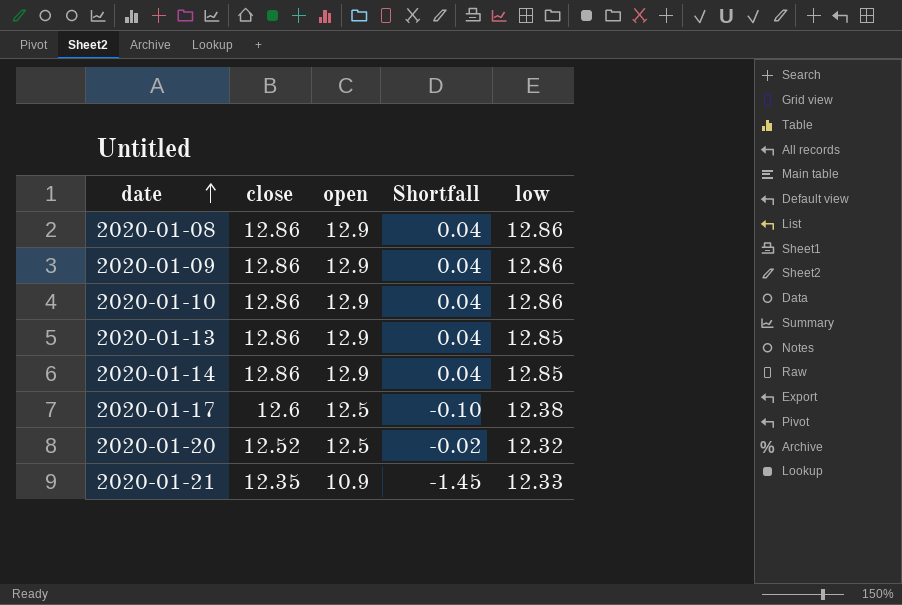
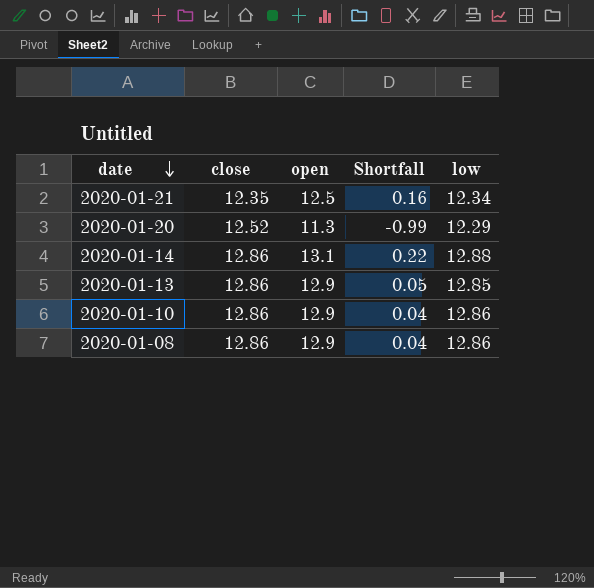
row order: date ascending -> date descending
column Shortfall | formula: [open] - [close] -> [open] - [low]
row 2020-01-09: 12.86 | 12.9 | 0.04 | 12.86 -> none
row 2020-01-17: 12.6 | 12.5 | -0.10 | 12.38 -> none
2020-01-21 | open: 10.9 -> 12.5
2020-01-21 | low: 12.33 -> 12.34
2020-01-20 | open: 12.5 -> 11.3
2020-01-20 | low: 12.32 -> 12.29
2020-01-14 | open: 12.9 -> 13.1
2020-01-14 | low: 12.85 -> 12.88

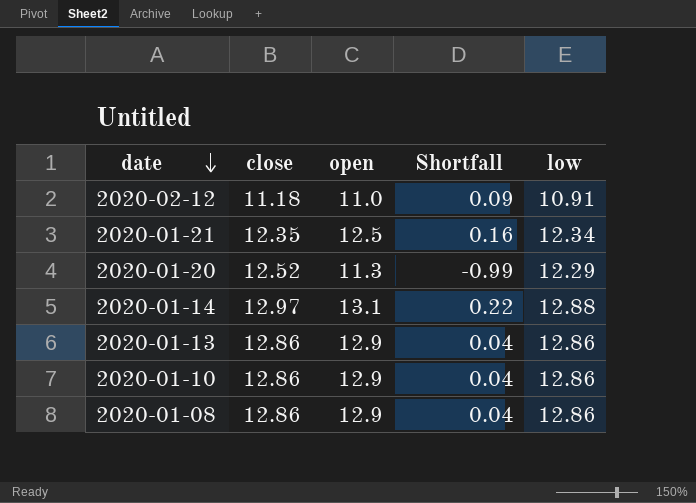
row 2020-02-12: none -> 11.18 | 11.0 | 0.09 | 10.91
2020-01-14 | close: 12.86 -> 12.97
2020-01-13 | Shortfall: 0.05 -> 0.04
2020-01-13 | low: 12.85 -> 12.86

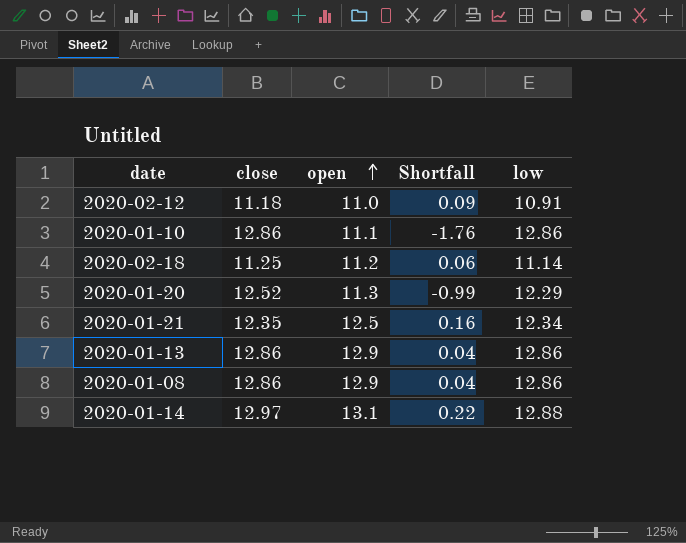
row order: date descending -> open ascending
2020-01-10 | open: 12.9 -> 11.1
2020-01-10 | Shortfall: 0.04 -> -1.76
row 2020-02-18: none -> 11.25 | 11.2 | 0.06 | 11.14

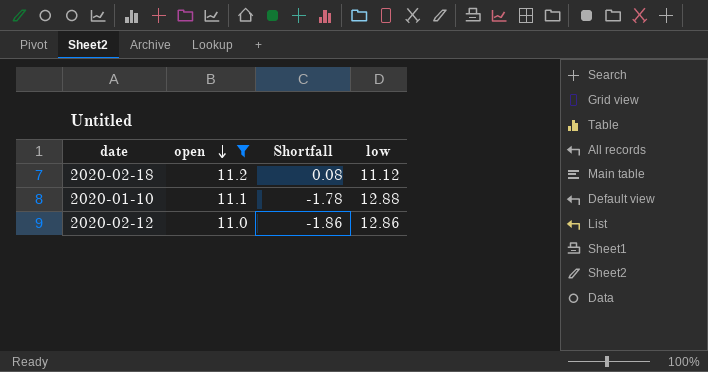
filter: none -> open <= 11.2
row order: open ascending -> open descending
column close | position: 2 -> none
2020-02-18 | Shortfall: 0.06 -> 0.08
2020-02-18 | low: 11.14 -> 11.12
2020-01-10 | Shortfall: -1.76 -> -1.78
2020-01-10 | low: 12.86 -> 12.88
2020-02-12 | Shortfall: 0.09 -> -1.86
2020-02-12 | low: 10.91 -> 12.86

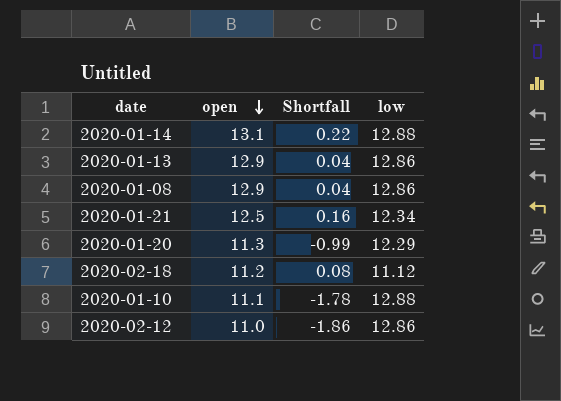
filter: open <= 11.2 -> none

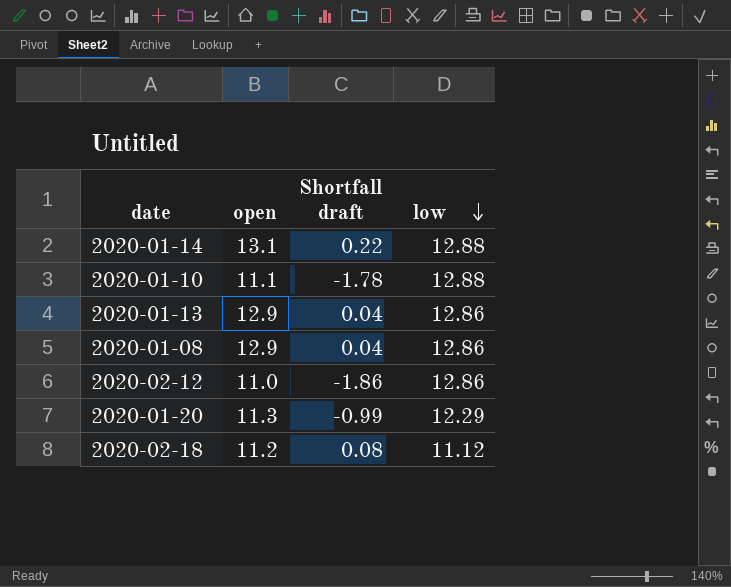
row order: open descending -> low descending
column name: Shortfall -> Shortfall draft
row 2020-01-21: 12.5 | 0.16 | 12.34 -> none

